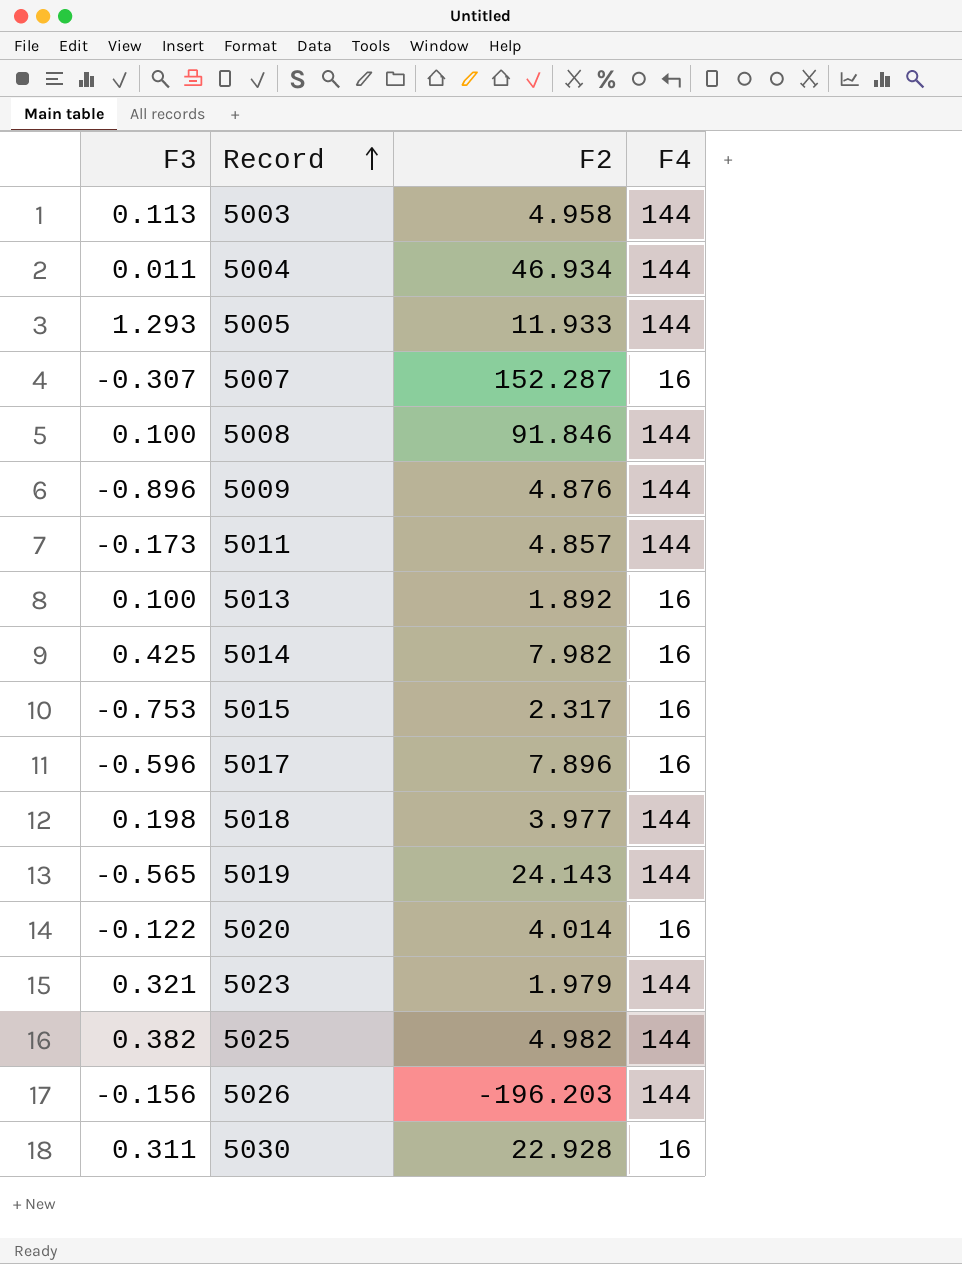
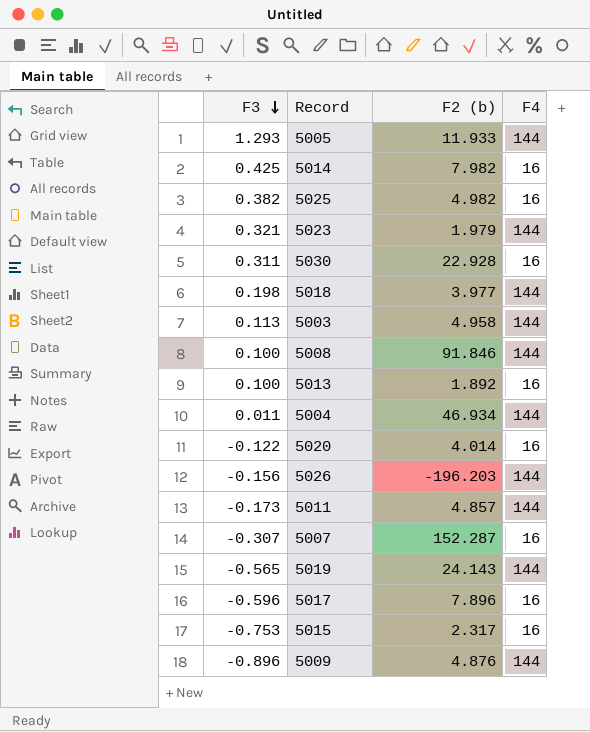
row order: Record ascending -> F3 descending
column name: F2 -> F2 (b)
5025 | F4: 144 -> 16

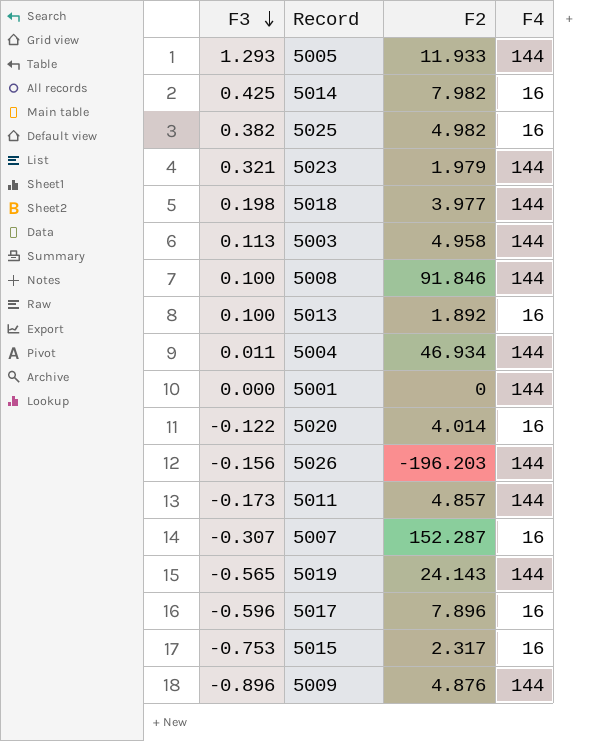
column name: F2 (b) -> F2
row 5030: 0.311 | 22.928 | 16 -> none
row 5001: none -> 0.000 | 0 | 144

